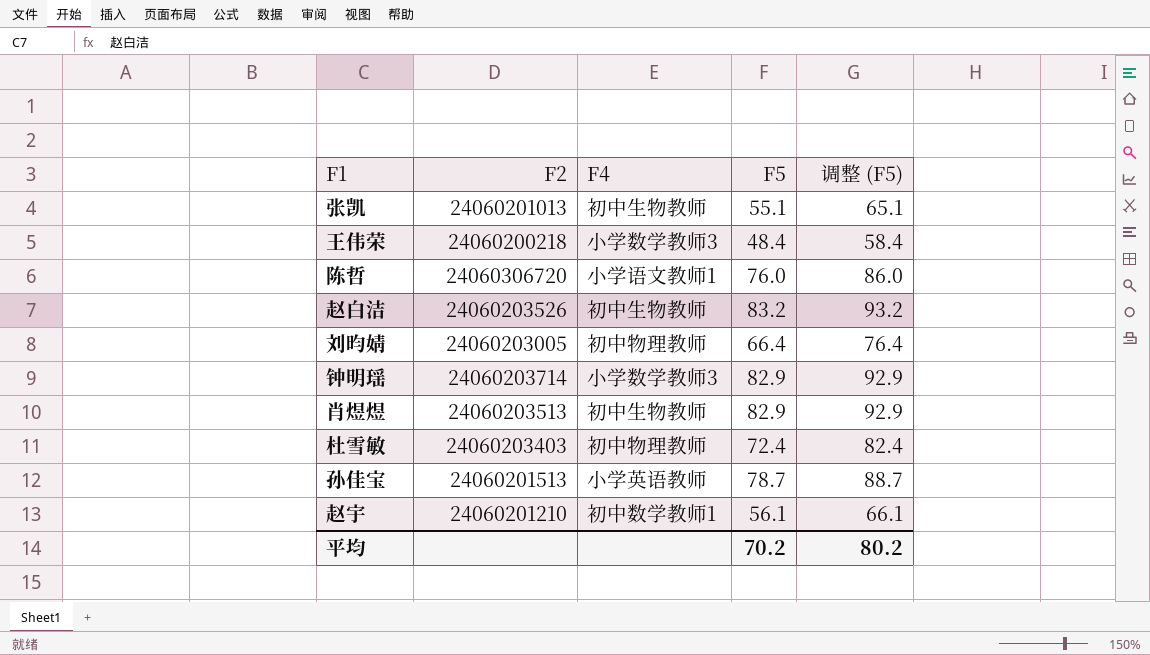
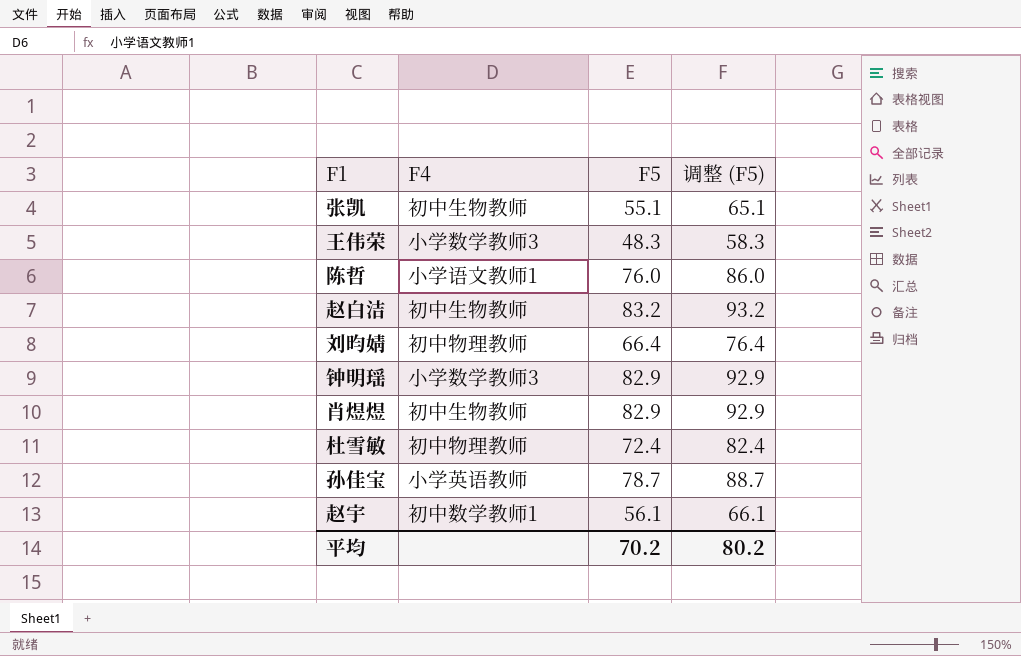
column F2 | position: 2 -> none
王伟荣 | F5: 48.4 -> 48.3
王伟荣 | 调整 (F5): 58.4 -> 58.3

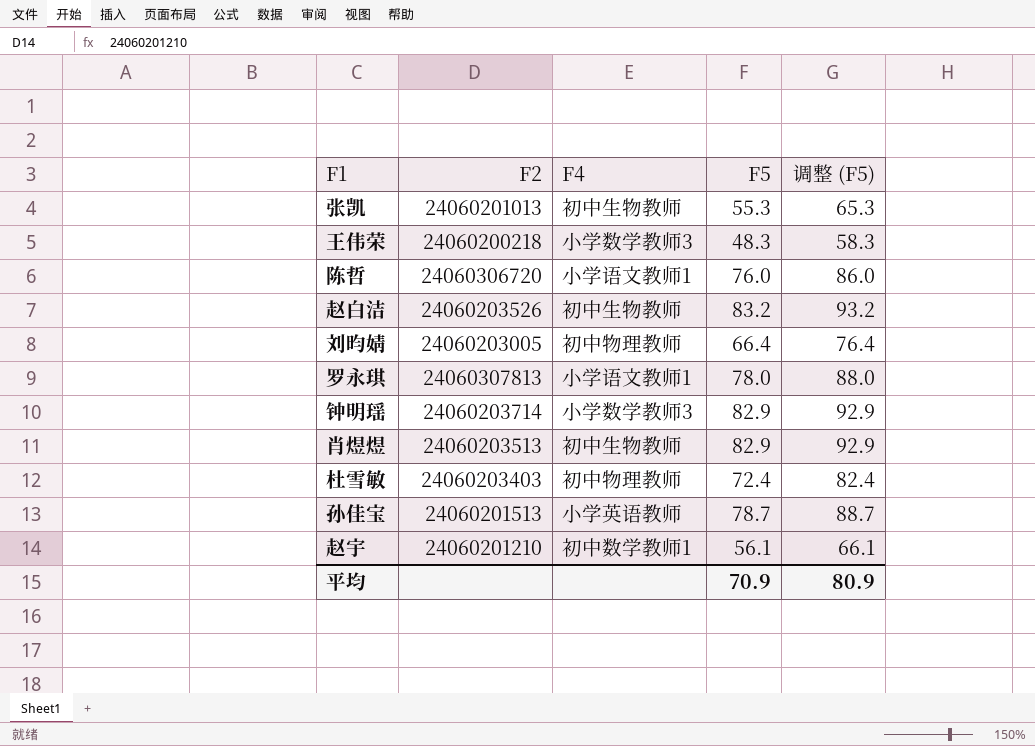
column F2 | position: none -> 2
张凯 | F5: 55.1 -> 55.3
张凯 | 调整 (F5): 65.1 -> 65.3
row 罗永琪: none -> 24060307813 | 小学语文教师1 | 78.0 | 88.0
平均 | F5: 70.2 -> 70.9
平均 | 调整 (F5): 80.2 -> 80.9

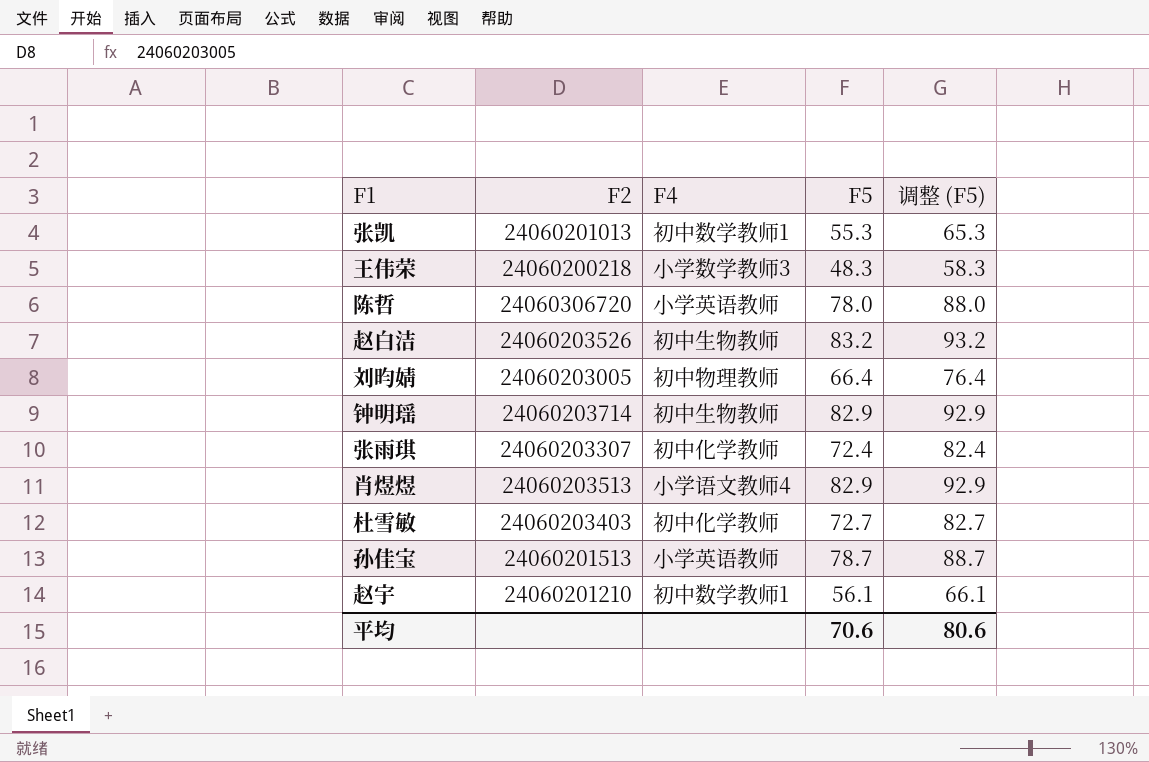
row 罗永琪: 24060307813 | 小学语文教师1 | 78.0 | 88.0 -> none
张凯 | F4: 初中生物教师 -> 初中数学教师1
陈哲 | F4: 小学语文教师1 -> 小学英语教师
陈哲 | F5: 76.0 -> 78.0
陈哲 | 调整 (F5): 86.0 -> 88.0
钟明瑶 | F4: 小学数学教师3 -> 初中生物教师
row 张雨琪: none -> 24060203307 | 初中化学教师 | 72.4 | 82.4
肖煜煜 | F4: 初中生物教师 -> 小学语文教师4
杜雪敏 | F4: 初中物理教师 -> 初中化学教师
杜雪敏 | F5: 72.4 -> 72.7
杜雪敏 | 调整 (F5): 82.4 -> 82.7
平均 | F5: 70.9 -> 70.6
平均 | 调整 (F5): 80.9 -> 80.6

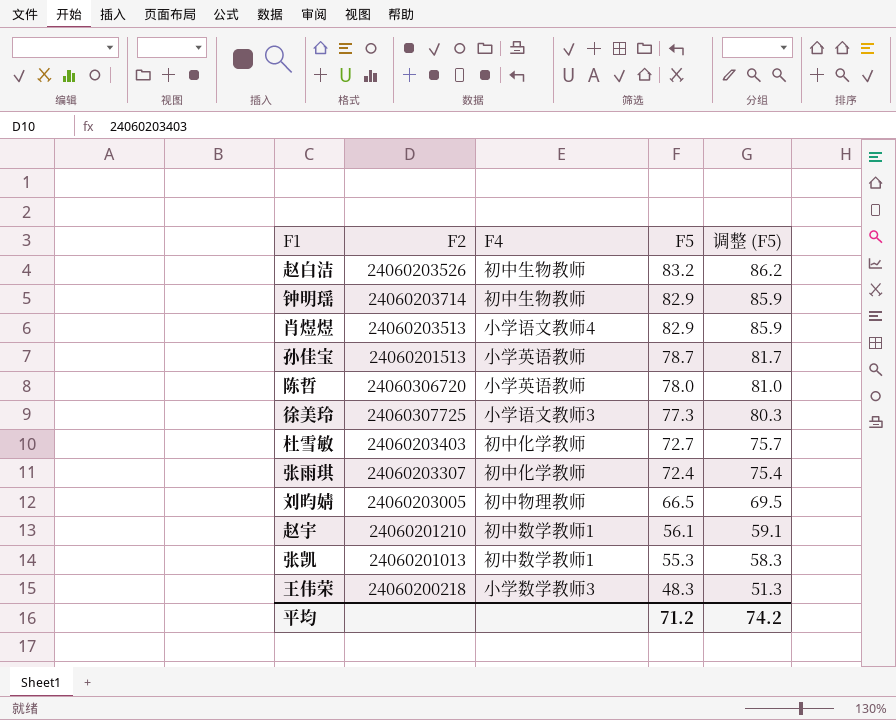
row order: none -> F5 descending
column 调整 (F5) | formula: [F5] + 10 -> [F5] + 3
row 徐美玲: none -> 24060307725 | 小学语文教师3 | 77.3 | 80.3
刘昀婧 | F5: 66.4 -> 66.5
平均 | F5: 70.6 -> 71.2
平均 | 调整 (F5): 80.6 -> 74.2

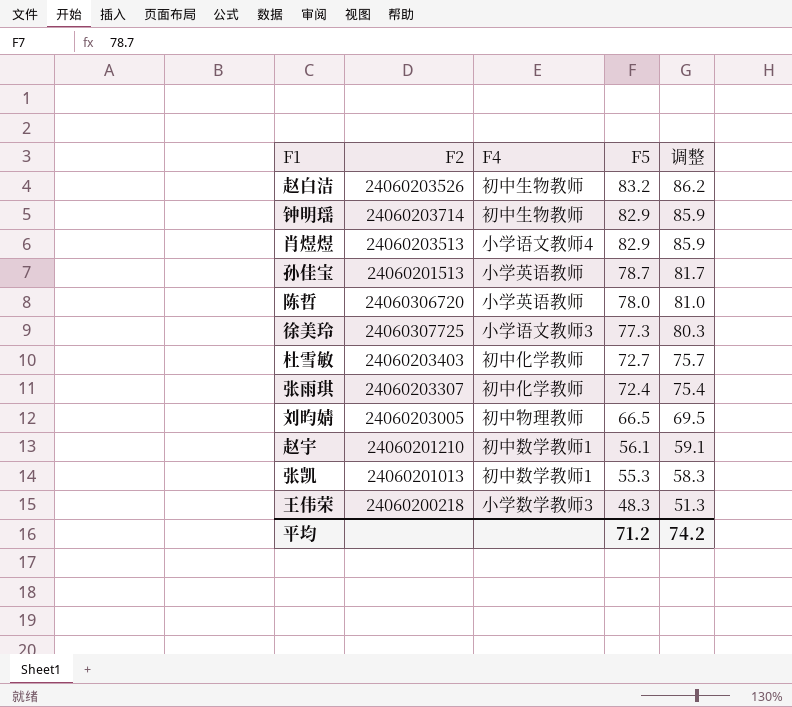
column name: 调整 (F5) -> 调整

